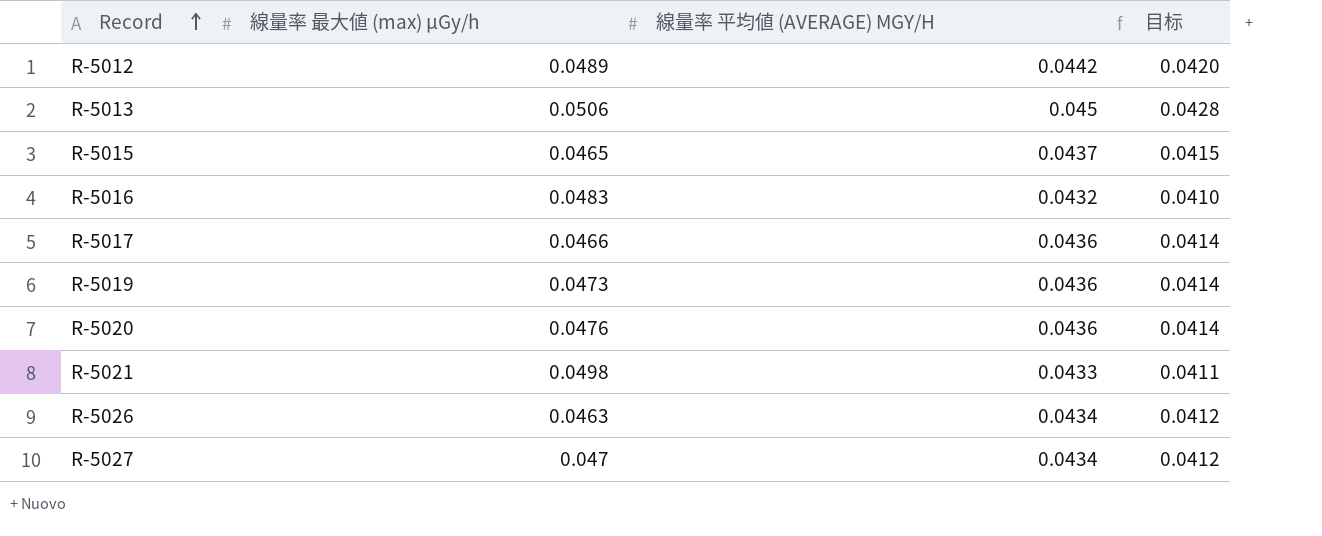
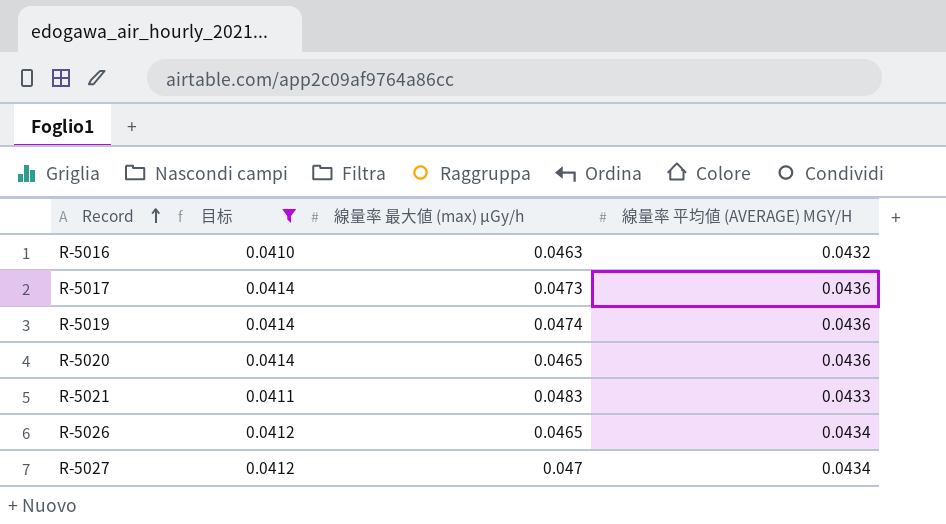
filter: none -> 目标 <= 0.0414
column 目标 | position: 4 -> 2
R-5016 | 線量率 最大値 (max) μGy/h: 0.0483 -> 0.0463
R-5017 | 線量率 最大値 (max) μGy/h: 0.0466 -> 0.0473
R-5019 | 線量率 最大値 (max) μGy/h: 0.0473 -> 0.0474
R-5020 | 線量率 最大値 (max) μGy/h: 0.0476 -> 0.0465
R-5021 | 線量率 最大値 (max) μGy/h: 0.0498 -> 0.0483
R-5026 | 線量率 最大値 (max) μGy/h: 0.0463 -> 0.0465

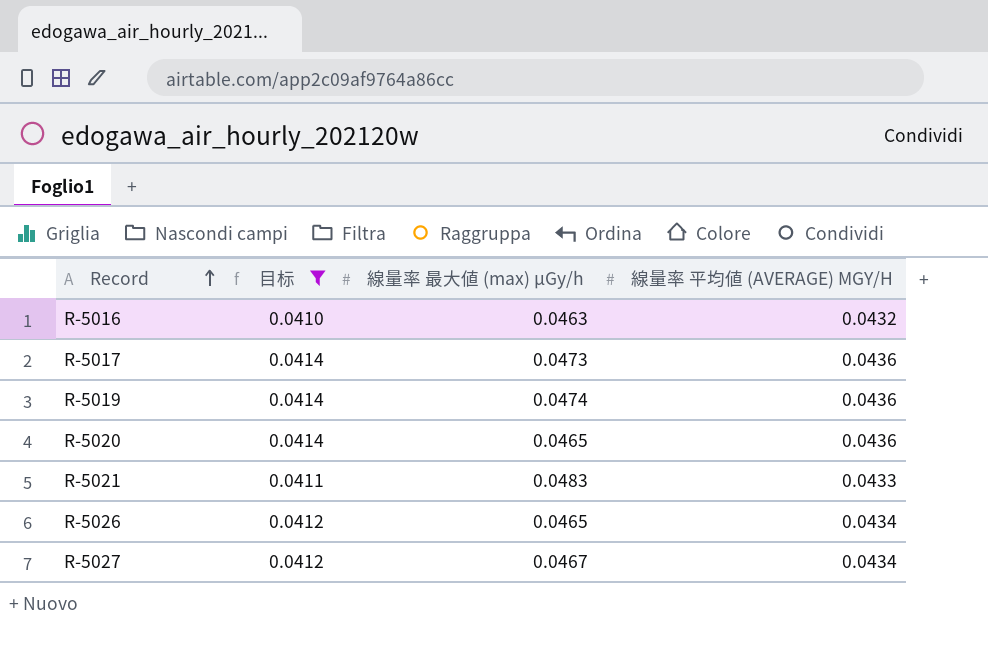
R-5027 | 線量率 最大値 (max) μGy/h: 0.047 -> 0.0467

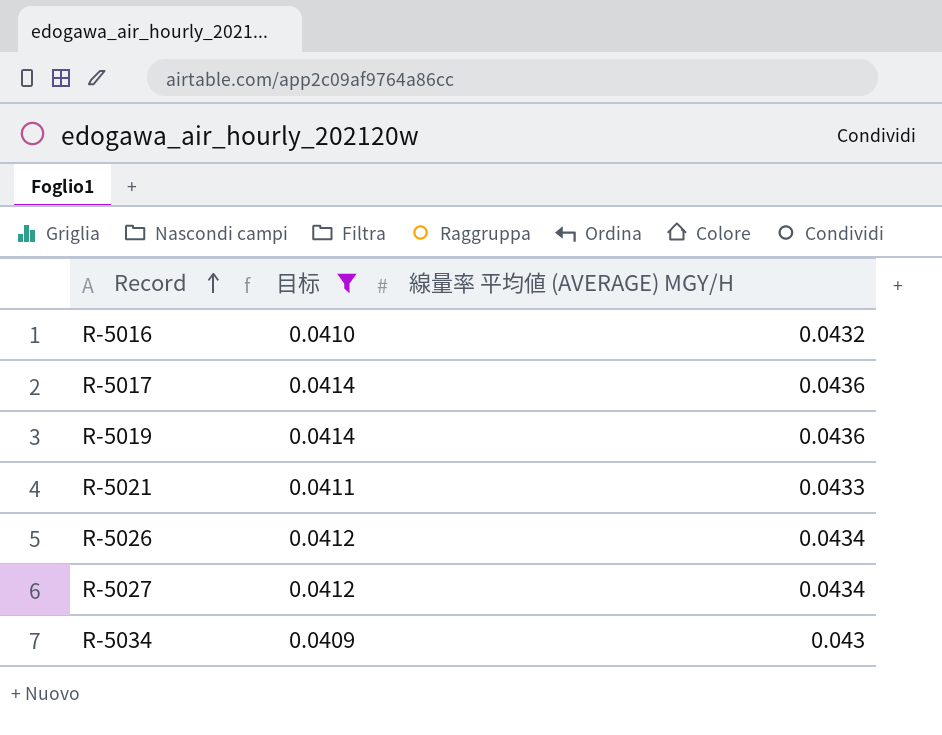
column 線量率 最大値 (max) μGy/h | position: 3 -> none
row R-5020: 0.0414 | 0.0465 | 0.0436 -> none
row R-5034: none -> 0.0409 | 0.043

